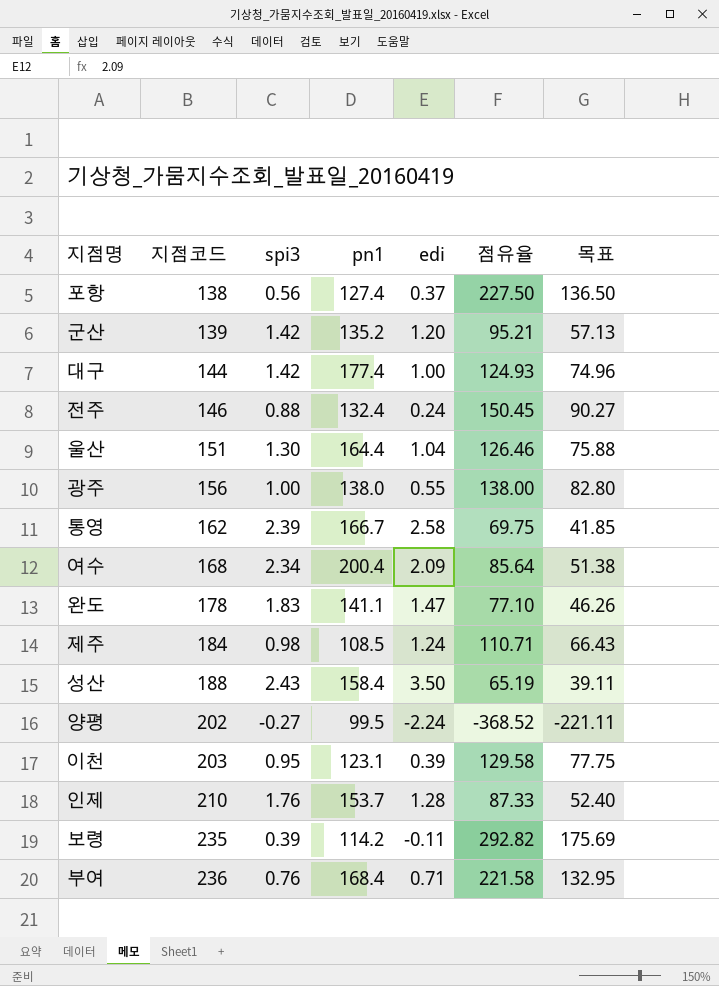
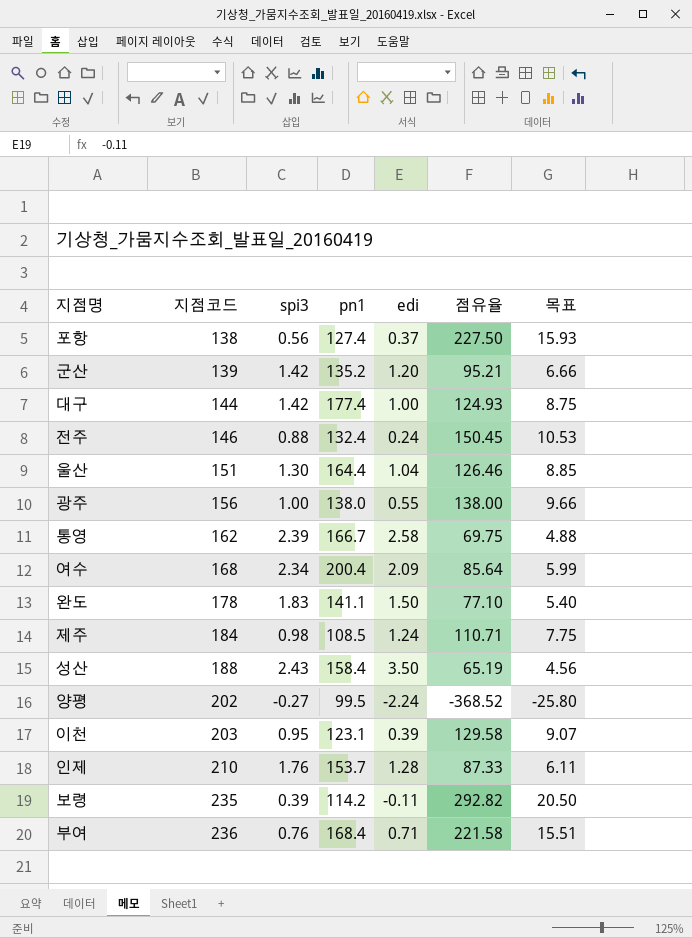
column 목표 | formula: [점유율] * 0.6 -> [점유율] * 0.07
완도 | edi: 1.47 -> 1.50

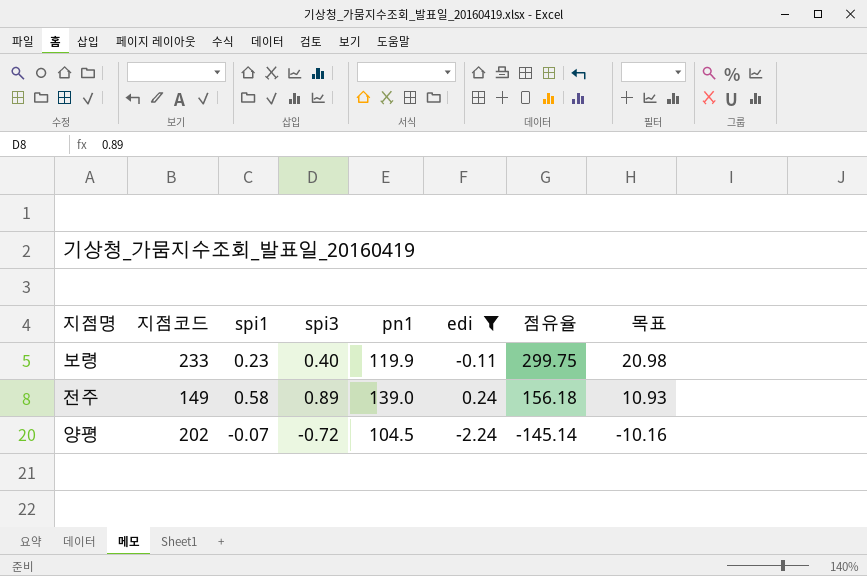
filter: none -> edi <= 0.24
row order: 지점코드 ascending -> 점유율 descending
column spi1 | position: none -> 3
보령 | 지점코드: 235 -> 233
보령 | spi3: 0.39 -> 0.40
보령 | pn1: 114.2 -> 119.9
보령 | 점유율: 292.82 -> 299.75
보령 | 목표: 20.50 -> 20.98
전주 | 지점코드: 146 -> 149
전주 | spi3: 0.88 -> 0.89
전주 | pn1: 132.4 -> 139.0
전주 | 점유율: 150.45 -> 156.18
전주 | 목표: 10.53 -> 10.93
양평 | spi3: -0.27 -> -0.72
양평 | pn1: 99.5 -> 104.5
양평 | 점유율: -368.52 -> -145.14
양평 | 목표: -25.80 -> -10.16

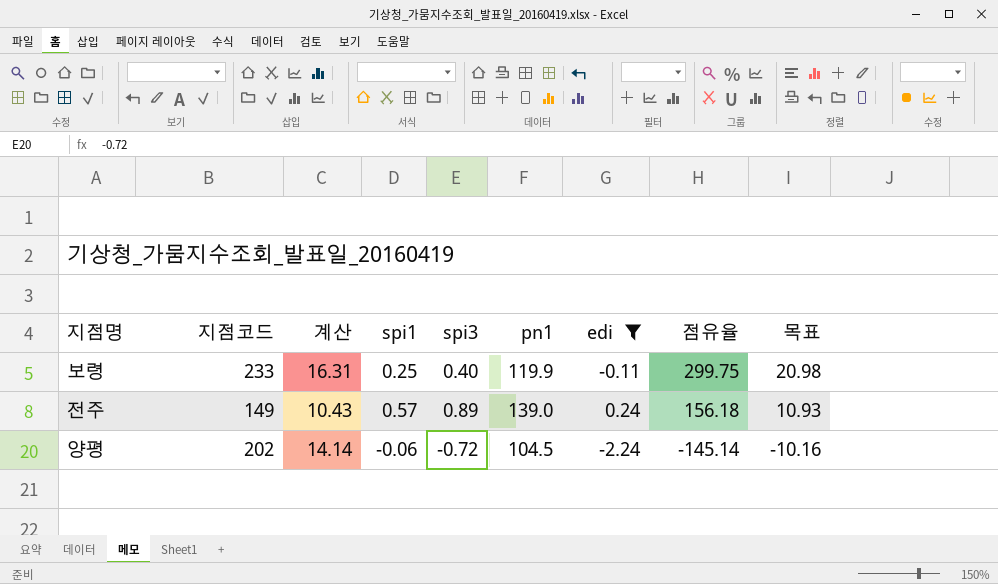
column 계산 | formula: none -> [지점코드] * 0.07
보령 | spi1: 0.23 -> 0.25
전주 | spi1: 0.58 -> 0.57
양평 | spi1: -0.07 -> -0.06

